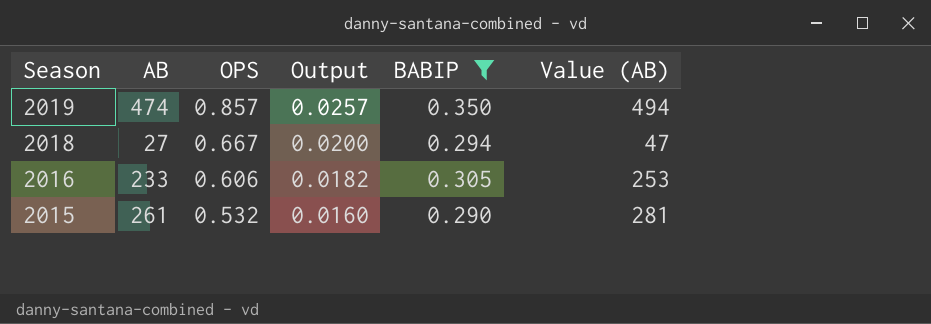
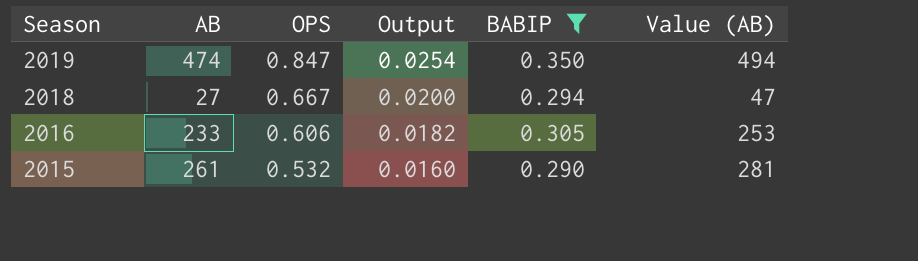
2019 | OPS: 0.857 -> 0.847
2019 | Output: 0.0257 -> 0.0254

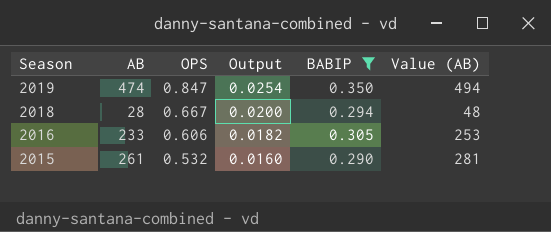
2018 | AB: 27 -> 28
2018 | Value (AB): 47 -> 48

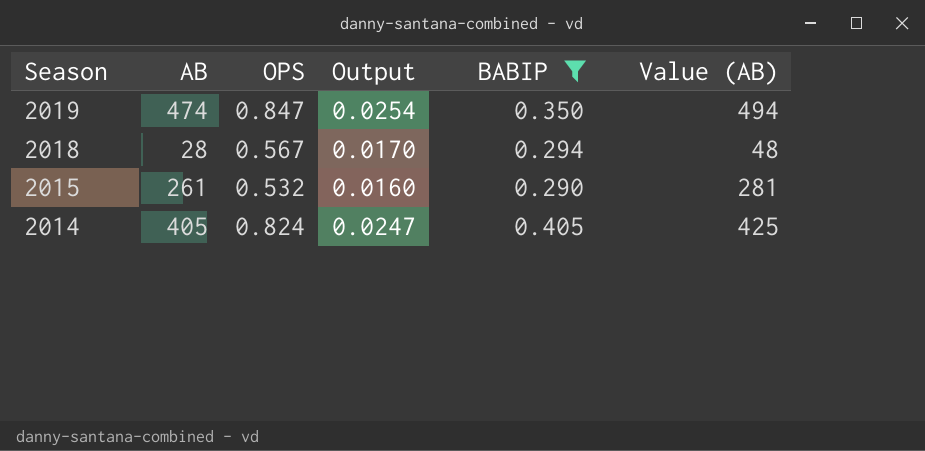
row 2016: 233 | 0.606 | 0.0182 | 0.305 | 253 -> none
2018 | OPS: 0.667 -> 0.567
2018 | Output: 0.0200 -> 0.0170
row 2014: none -> 405 | 0.824 | 0.0247 | 0.405 | 425

